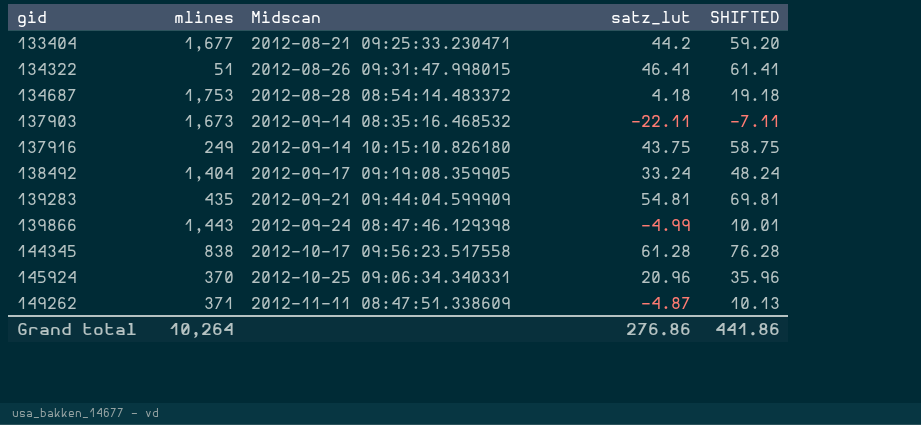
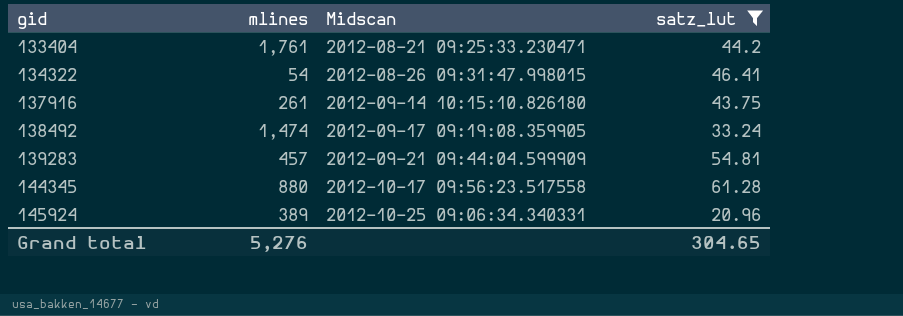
filter: none -> satz_lut >= 20.96
column SHIFTED | formula: [satz_lut] + 15 -> none
133404 | mlines: 1,677 -> 1,761
134322 | mlines: 51 -> 54
137916 | mlines: 249 -> 261
138492 | mlines: 1,404 -> 1,474
139283 | mlines: 435 -> 457
144345 | mlines: 838 -> 880
145924 | mlines: 370 -> 389
Grand total | mlines: 10,264 -> 5,276
Grand total | satz_lut: 276.86 -> 304.65

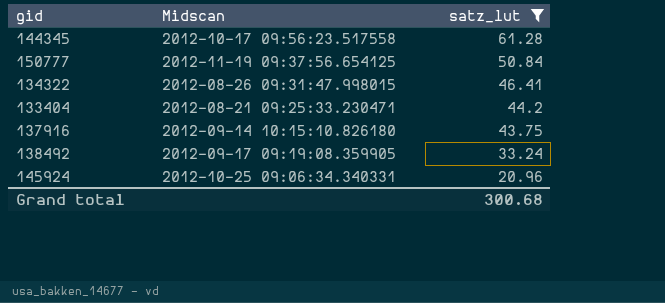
row order: gid ascending -> satz_lut descending
column mlines | position: 2 -> none
row 139283: 457 | 2012-09-21 09:44:04.599909 | 54.81 -> none
row 150777: none -> 2012-11-19 09:37:56.654125 | 50.84
Grand total | satz_lut: 304.65 -> 300.68

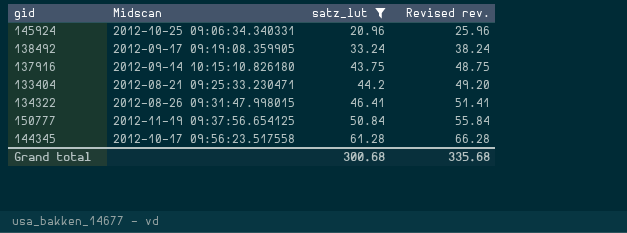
row order: satz_lut descending -> satz_lut ascending
column Revised rev. | formula: none -> [satz_lut] + 5

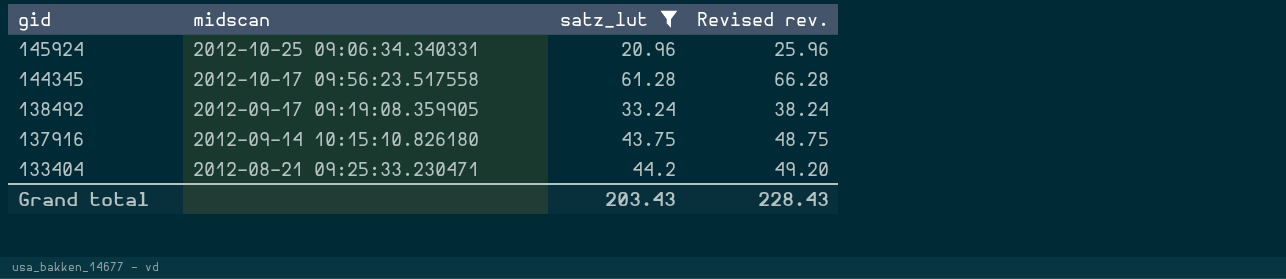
row order: satz_lut ascending -> gid descending
column name: Midscan -> midscan
row 134322: 2012-08-26 09:31:47.998015 | 46.41 | 51.41 -> none
row 150777: 2012-11-19 09:37:56.654125 | 50.84 | 55.84 -> none
Grand total | satz_lut: 300.68 -> 203.43
Grand total | Revised rev.: 335.68 -> 228.43

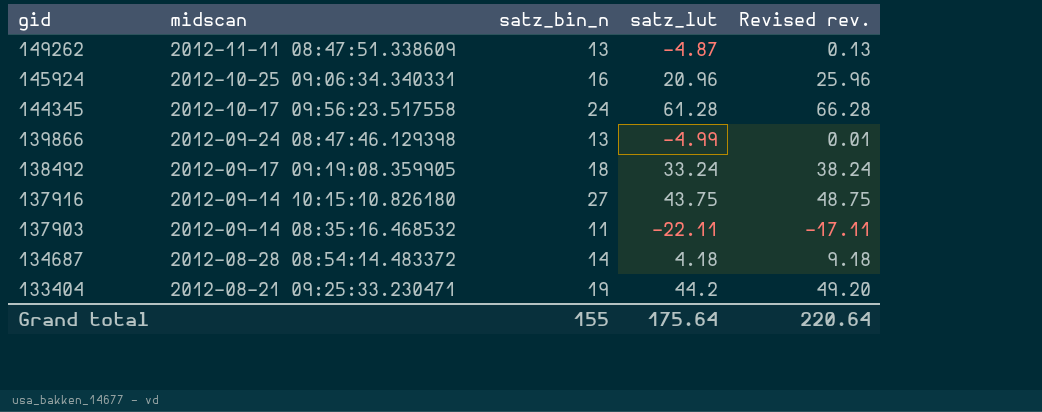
filter: satz_lut >= 20.96 -> none
column satz_bin_n | position: none -> 3
Grand total | satz_lut: 203.43 -> 175.64
Grand total | Revised rev.: 228.43 -> 220.64

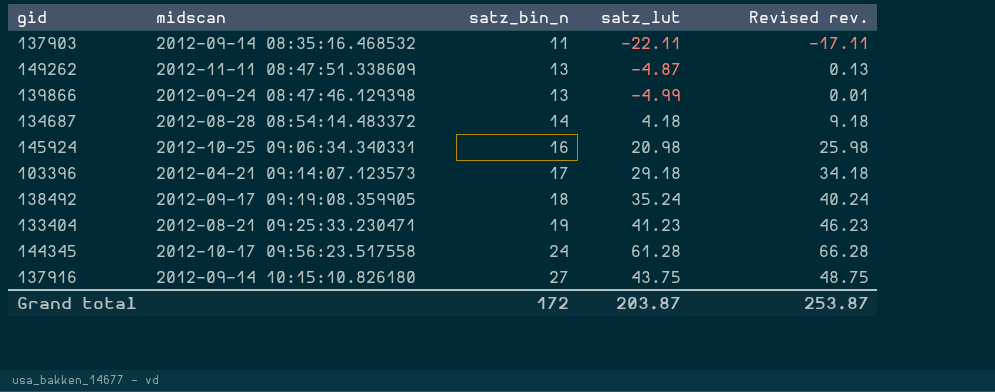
row order: gid descending -> satz_bin_n ascending
145924 | satz_lut: 20.96 -> 20.98
145924 | Revised rev.: 25.96 -> 25.98
row 103396: none -> 2012-04-21 09:14:07.123573 | 17 | 29.18 | 34.18
138492 | satz_lut: 33.24 -> 35.24
138492 | Revised rev.: 38.24 -> 40.24
133404 | satz_lut: 44.2 -> 41.23
133404 | Revised rev.: 49.20 -> 46.23
Grand total | satz_bin_n: 155 -> 172
Grand total | satz_lut: 175.64 -> 203.87
Grand total | Revised rev.: 220.64 -> 253.87

